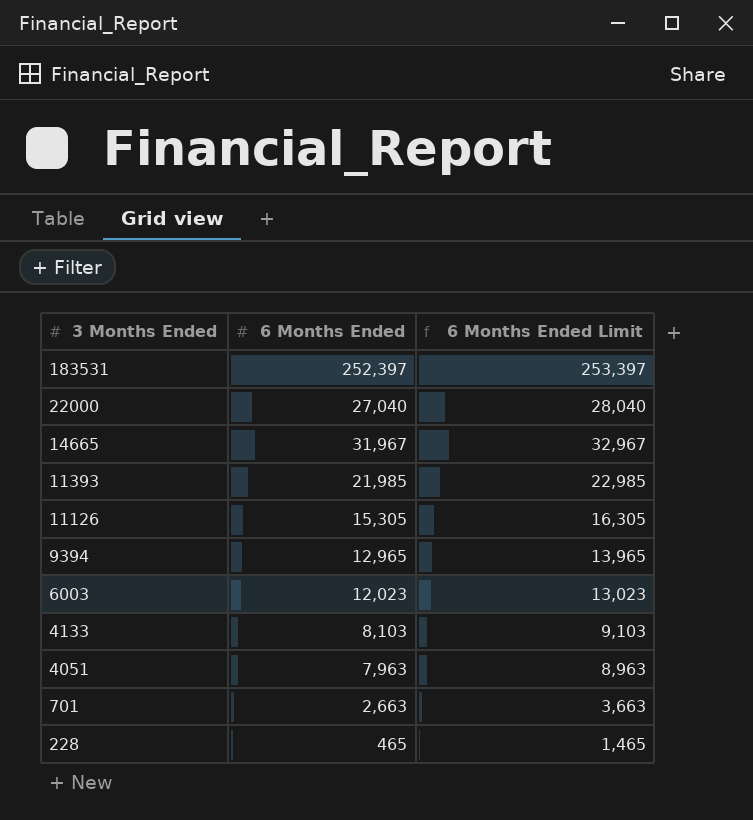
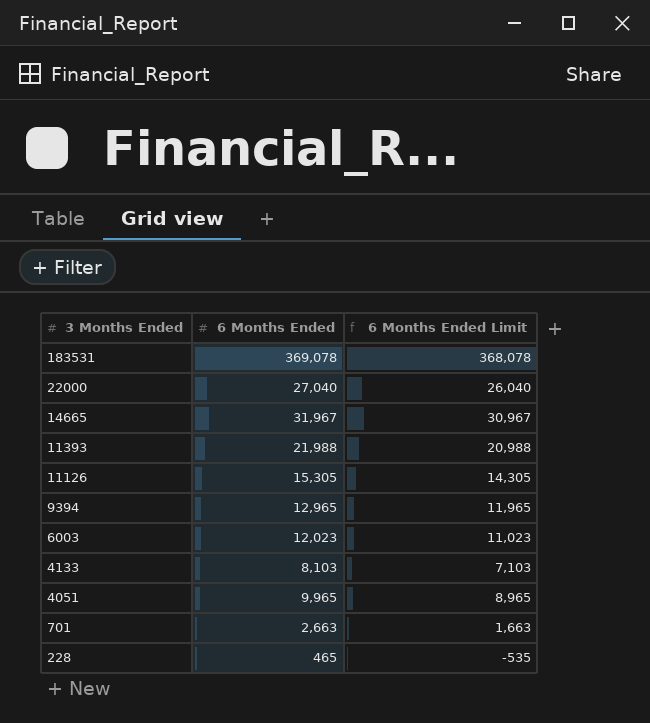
column 6 Months Ended Limit | formula: [6 Months Ended] + 1000 -> [6 Months Ended] - 1000
183531 | 6 Months Ended: 252,397 -> 369,078
11393 | 6 Months Ended: 21,985 -> 21,988
4051 | 6 Months Ended: 7,963 -> 9,965

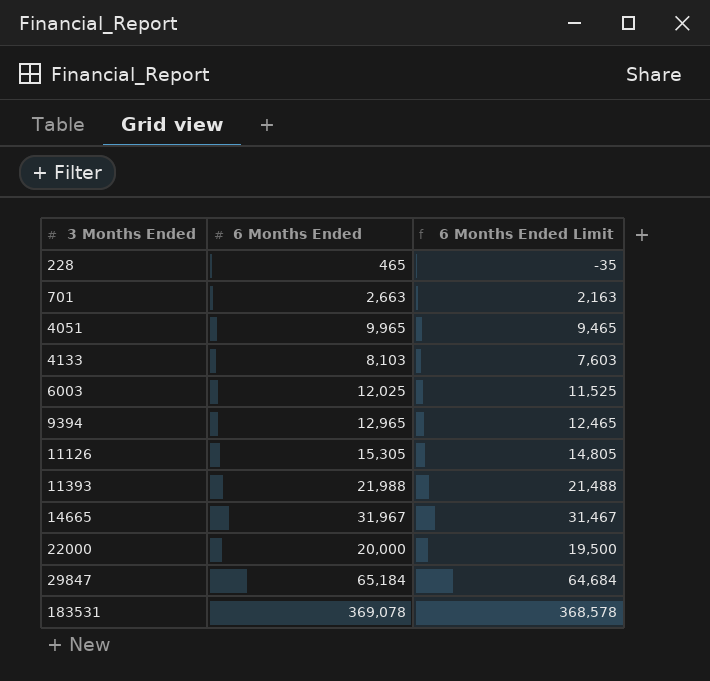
row order: 3 Months Ended descending -> 3 Months Ended ascending
column 6 Months Ended Limit | formula: [6 Months Ended] - 1000 -> [6 Months Ended] - 500
6003 | 6 Months Ended: 12,023 -> 12,025
22000 | 6 Months Ended: 27,040 -> 20,000
row 29847: none -> 65,184 | 64,684

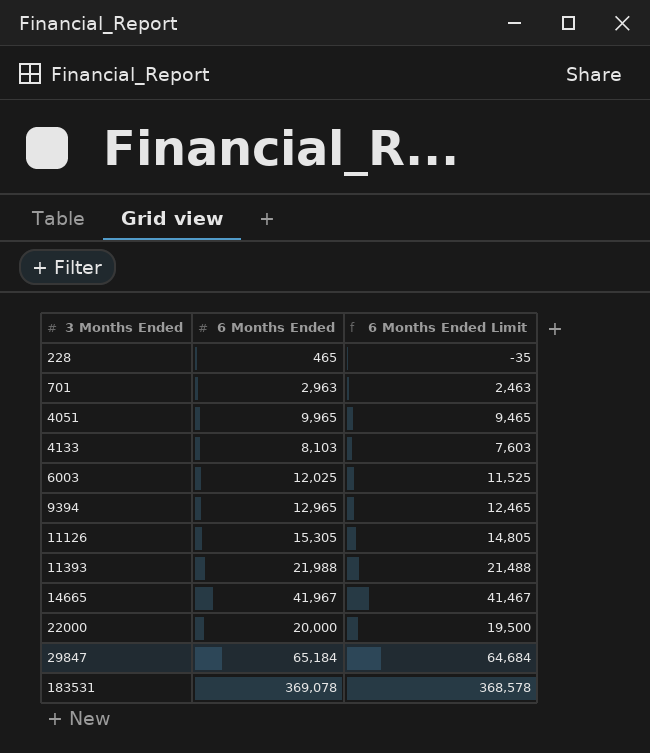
701 | 6 Months Ended: 2,663 -> 2,963
701 | 6 Months Ended Limit: 2,163 -> 2,463
14665 | 6 Months Ended: 31,967 -> 41,967
14665 | 6 Months Ended Limit: 31,467 -> 41,467

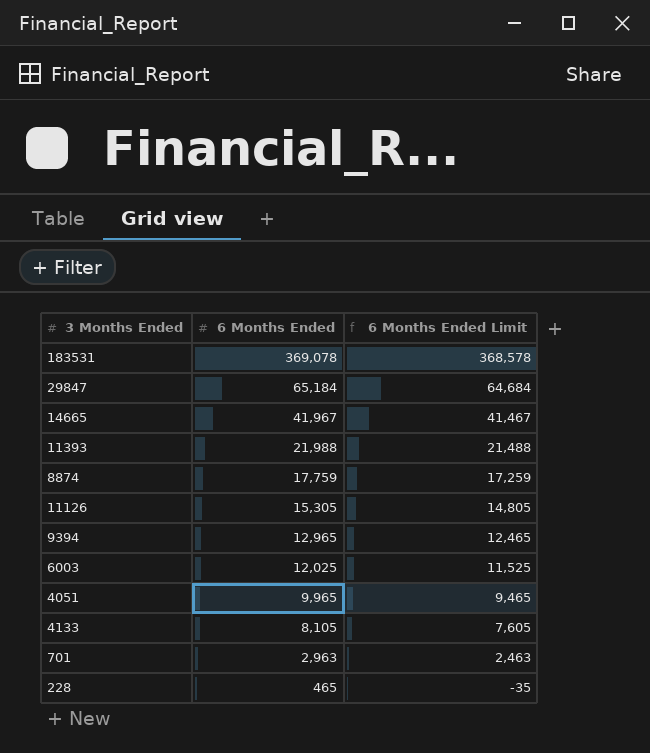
row order: 3 Months Ended ascending -> 6 Months Ended descending
row 22000: 20,000 | 19,500 -> none
row 8874: none -> 17,759 | 17,259
4133 | 6 Months Ended: 8,103 -> 8,105
4133 | 6 Months Ended Limit: 7,603 -> 7,605

